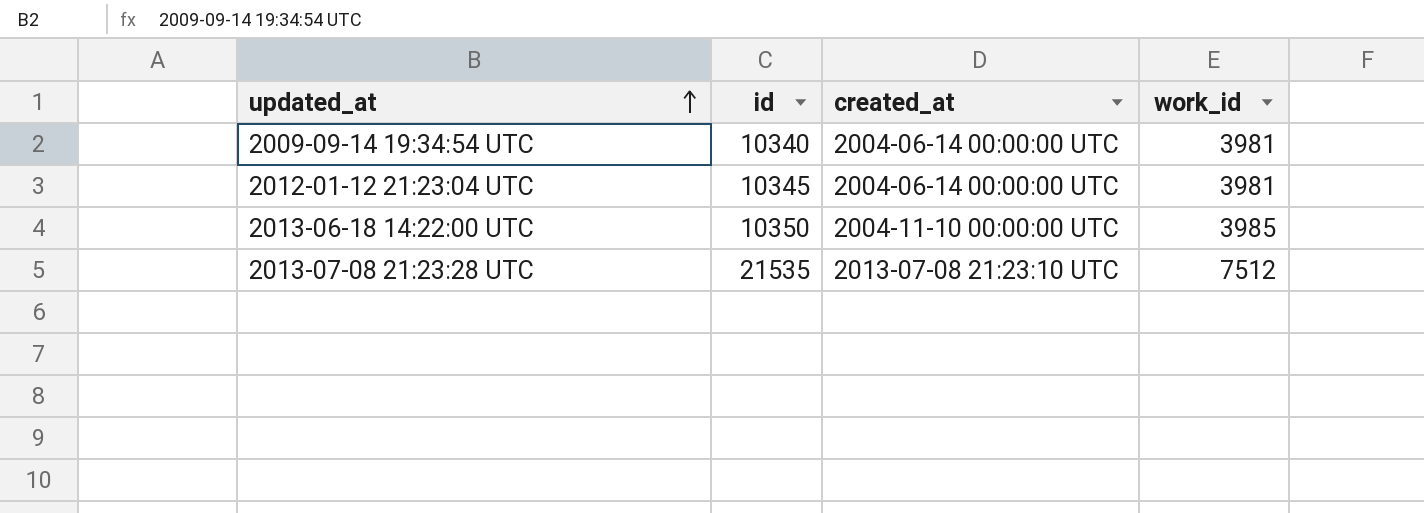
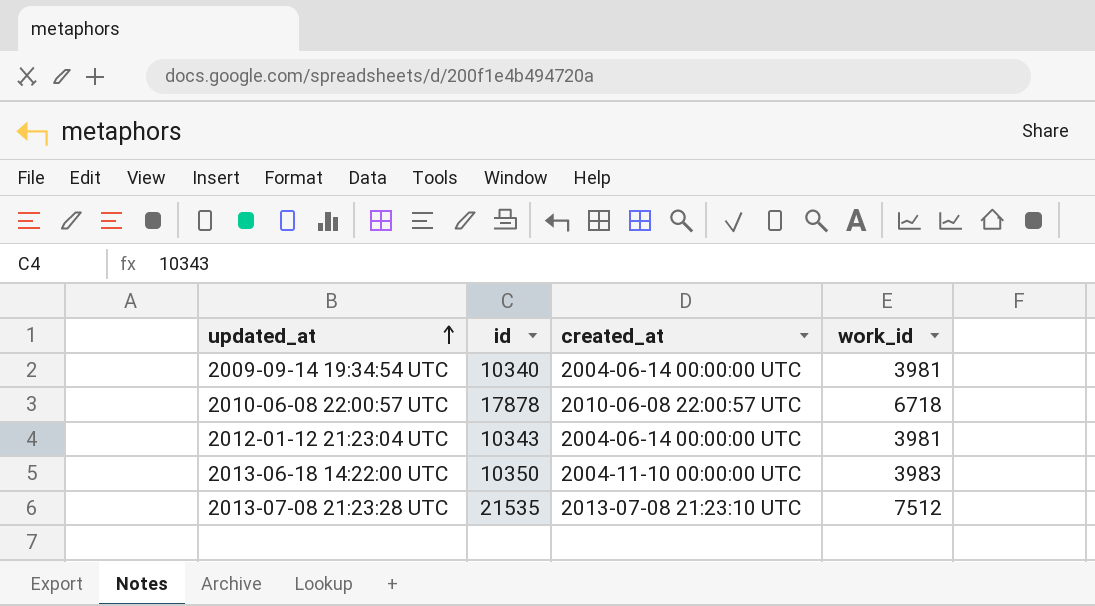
row 2010-06-08 22:00:57 UTC: none -> 17878 | 2010-06-08 22:00:57 UTC | 6718
2012-01-12 21:23:04 UTC | id: 10345 -> 10343
2013-06-18 14:22:00 UTC | work_id: 3985 -> 3983

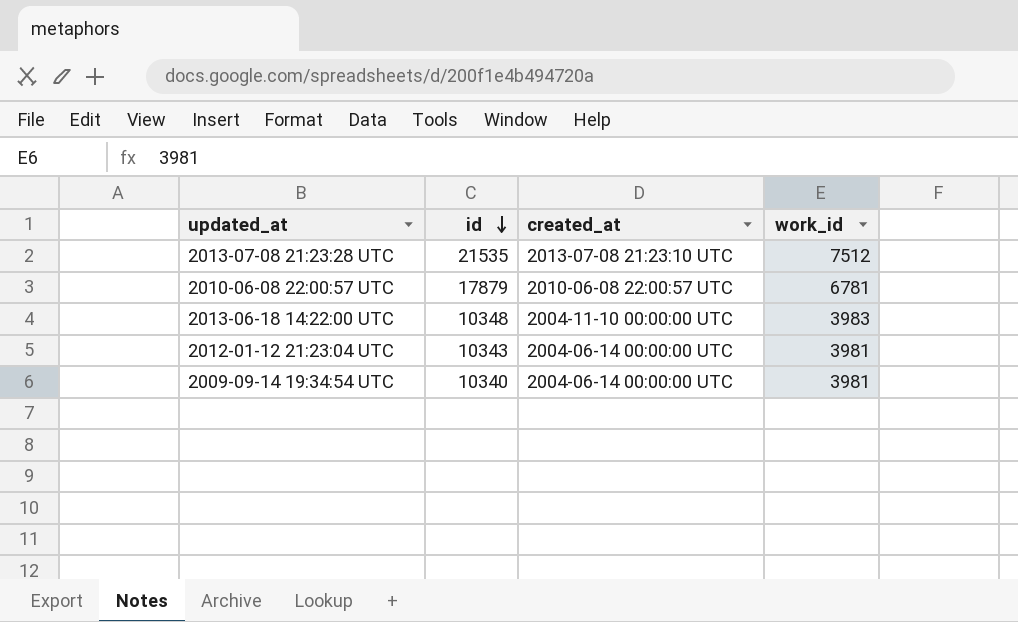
row order: updated_at ascending -> id descending
2010-06-08 22:00:57 UTC | id: 17878 -> 17879
2010-06-08 22:00:57 UTC | work_id: 6718 -> 6781
2013-06-18 14:22:00 UTC | id: 10350 -> 10348

